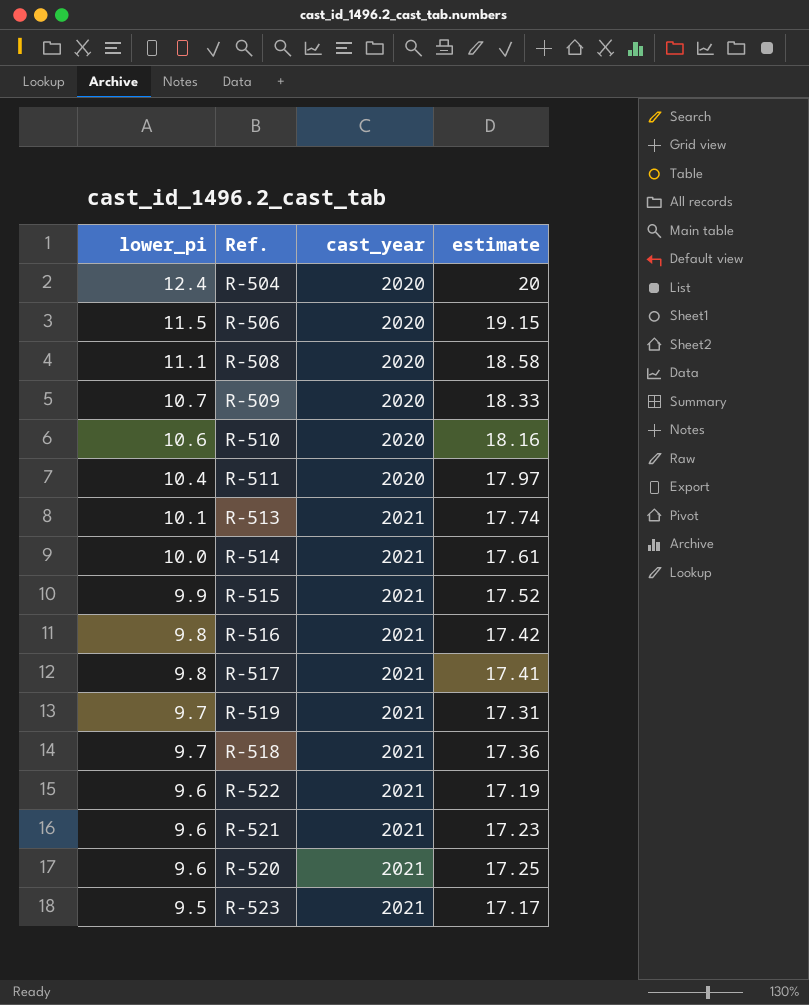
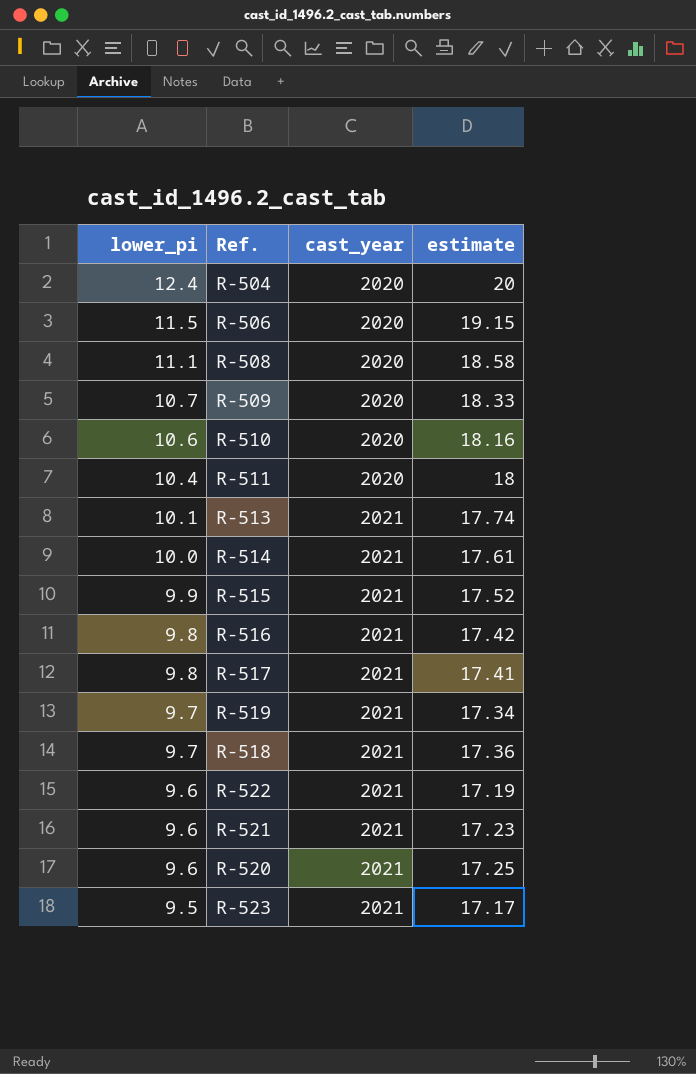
R-511 | estimate: 17.97 -> 18
R-519 | estimate: 17.31 -> 17.34

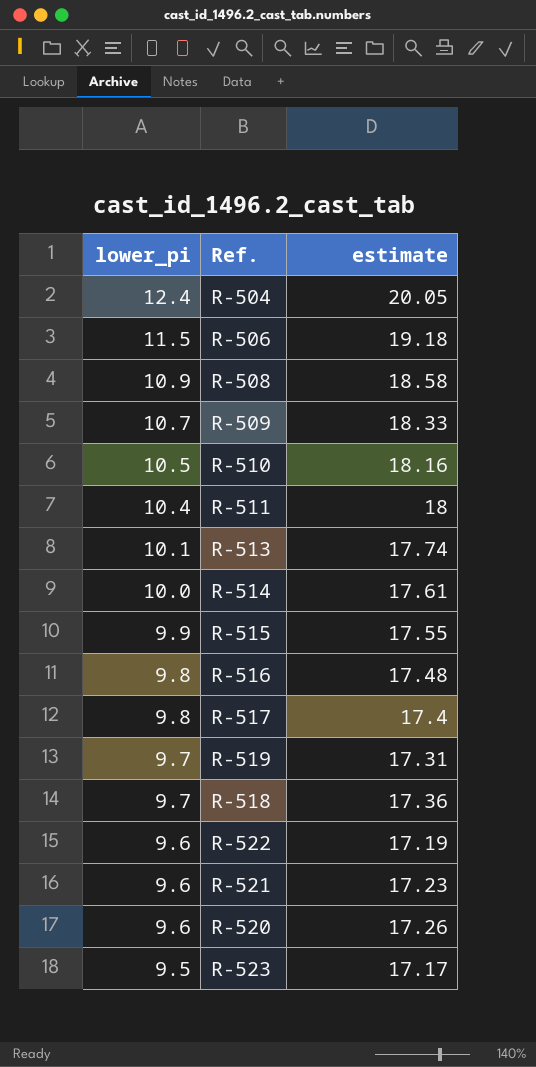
column cast_year | position: 3 -> none
R-504 | estimate: 20 -> 20.05
R-506 | estimate: 19.15 -> 19.18
R-508 | lower_pi: 11.1 -> 10.9
R-510 | lower_pi: 10.6 -> 10.5
R-515 | estimate: 17.52 -> 17.55
R-516 | estimate: 17.42 -> 17.48
R-517 | estimate: 17.41 -> 17.4
R-519 | estimate: 17.34 -> 17.31
R-520 | estimate: 17.25 -> 17.26

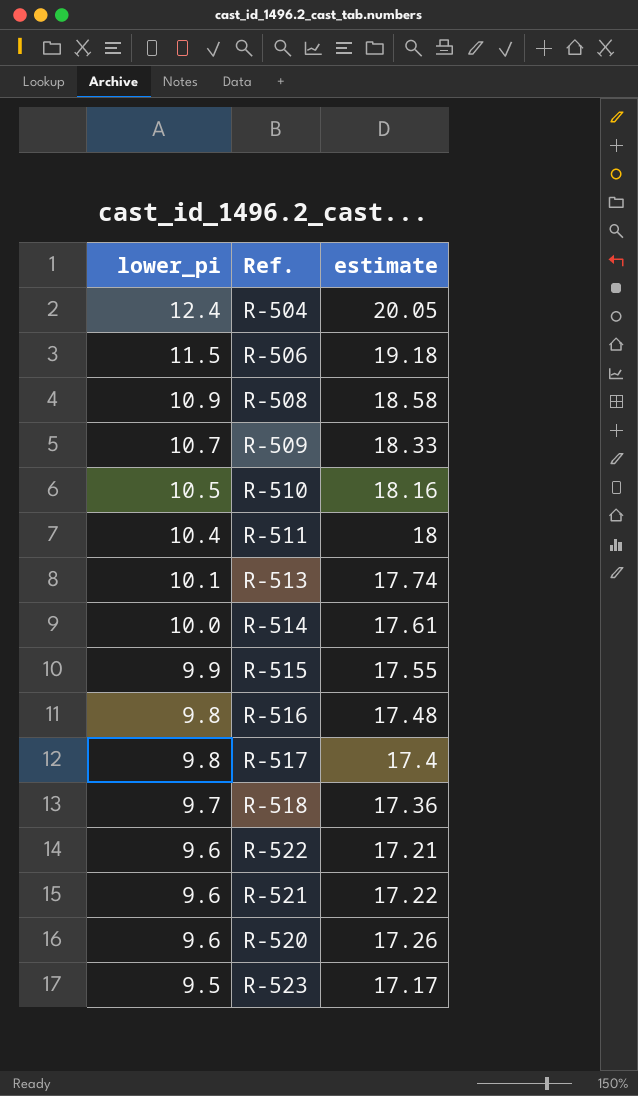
row R-519: 9.7 | 17.31 -> none
R-522 | estimate: 17.19 -> 17.21
R-521 | estimate: 17.23 -> 17.22

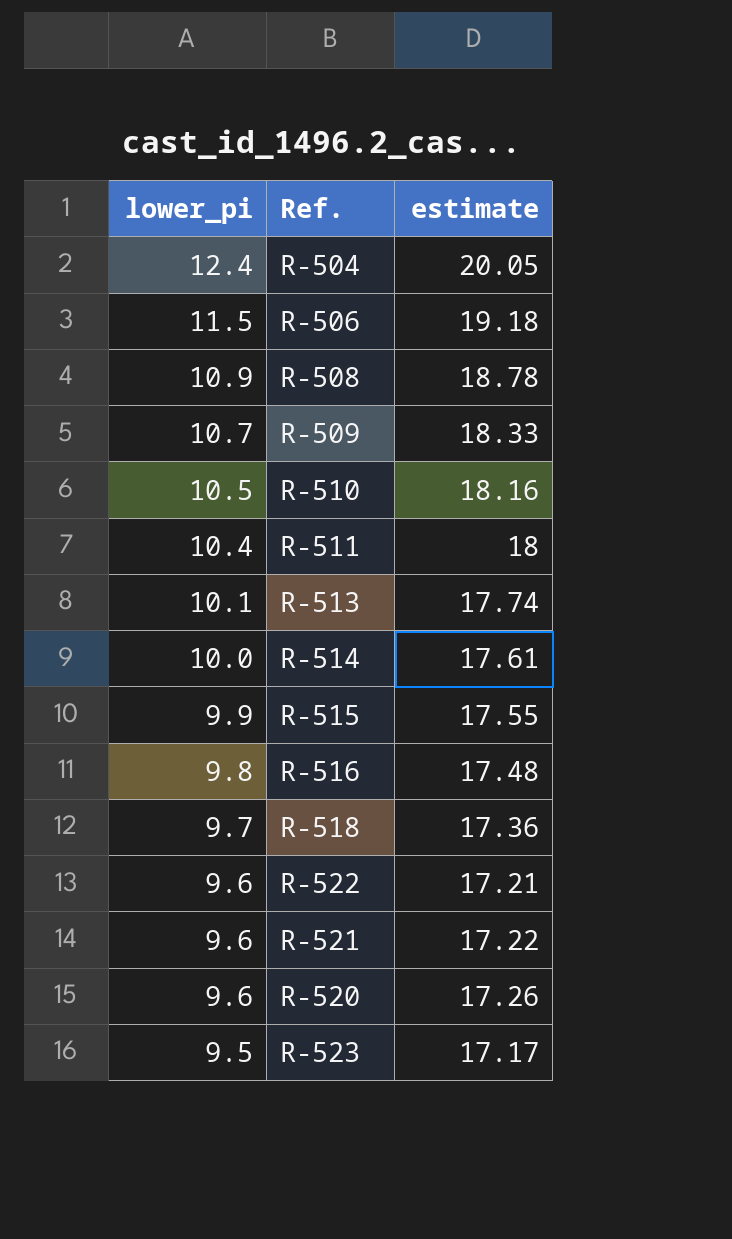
row R-517: 9.8 | 17.4 -> none
R-508 | estimate: 18.58 -> 18.78

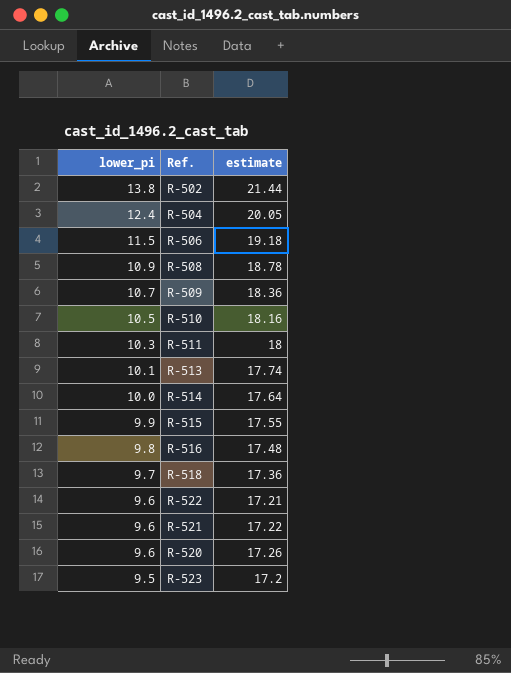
row R-502: none -> 13.8 | 21.44
R-509 | estimate: 18.33 -> 18.36
R-511 | lower_pi: 10.4 -> 10.3
R-514 | estimate: 17.61 -> 17.64
R-523 | estimate: 17.17 -> 17.2

